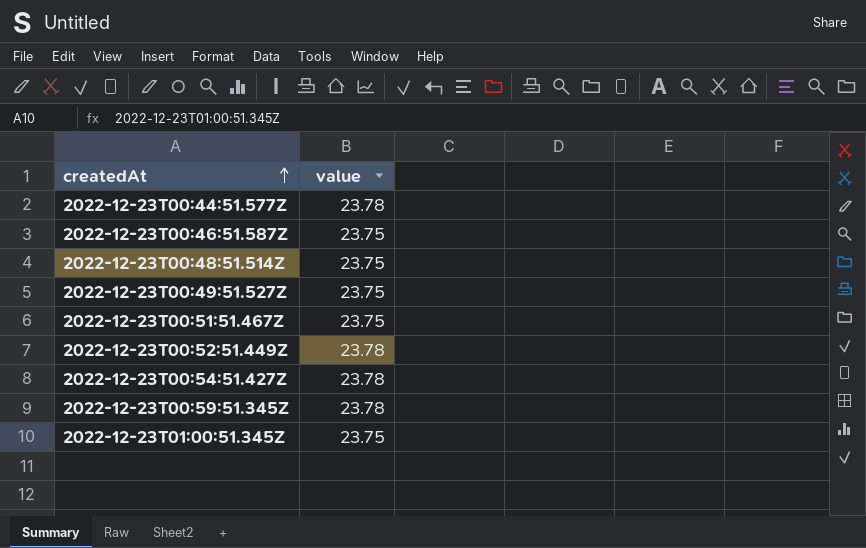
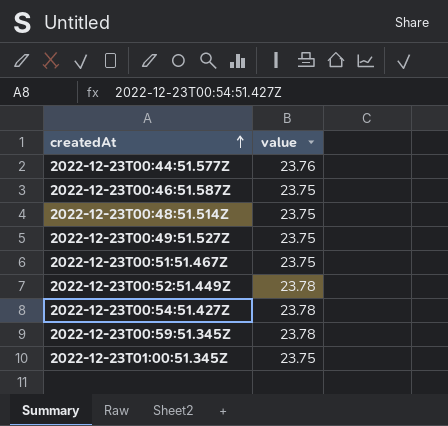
2022-12-23T00:44:51.577Z | value: 23.78 -> 23.76

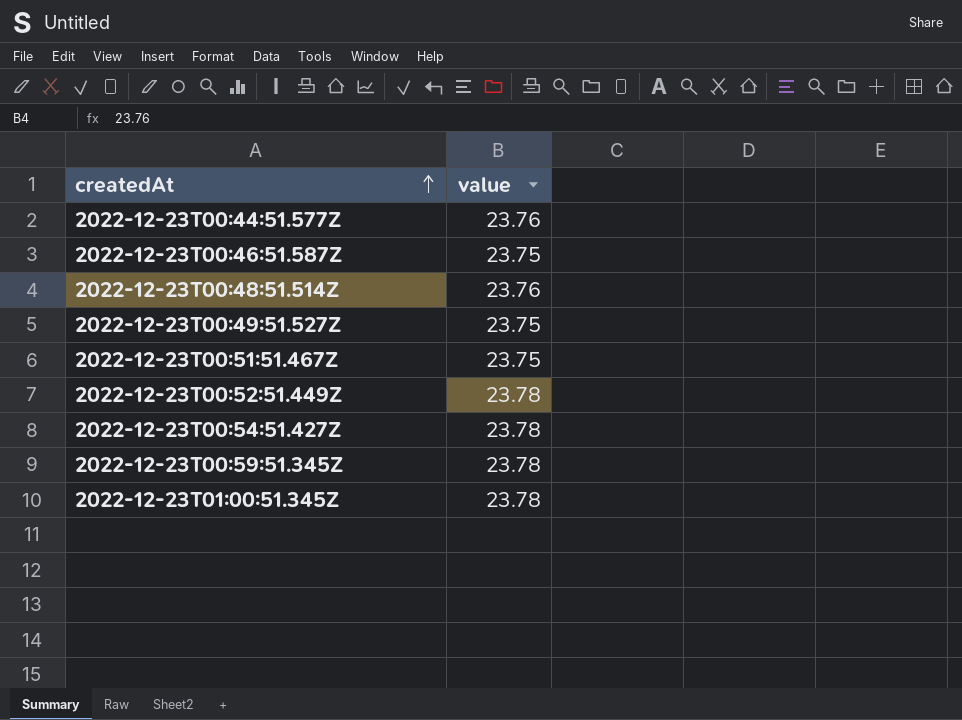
2022-12-23T00:48:51.514Z | value: 23.75 -> 23.76
2022-12-23T01:00:51.345Z | value: 23.75 -> 23.78

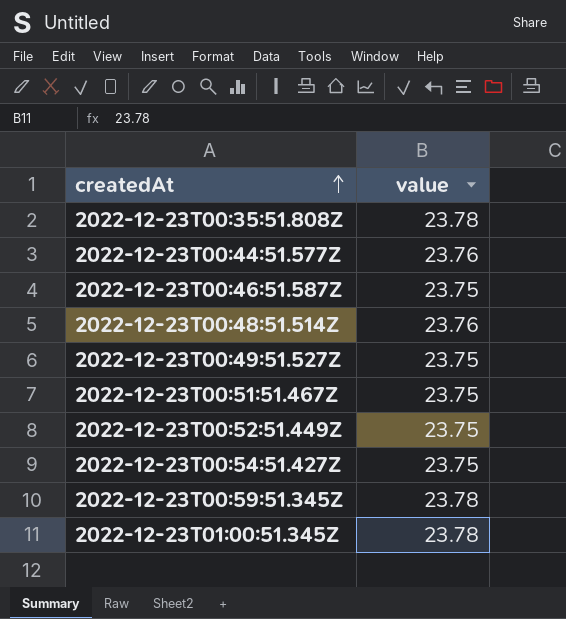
row 2022-12-23T00:35:51.808Z: none -> 23.78
2022-12-23T00:52:51.449Z | value: 23.78 -> 23.75
2022-12-23T00:54:51.427Z | value: 23.78 -> 23.75

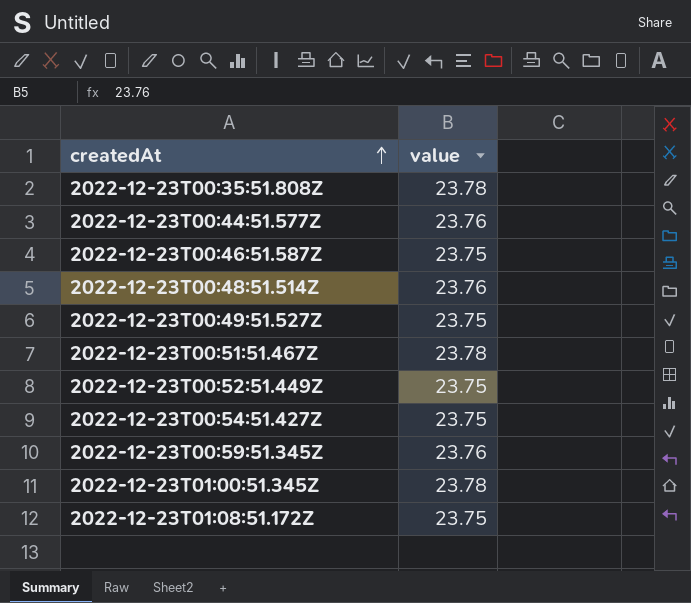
2022-12-23T00:51:51.467Z | value: 23.75 -> 23.78
2022-12-23T00:59:51.345Z | value: 23.78 -> 23.76
row 2022-12-23T01:08:51.172Z: none -> 23.75

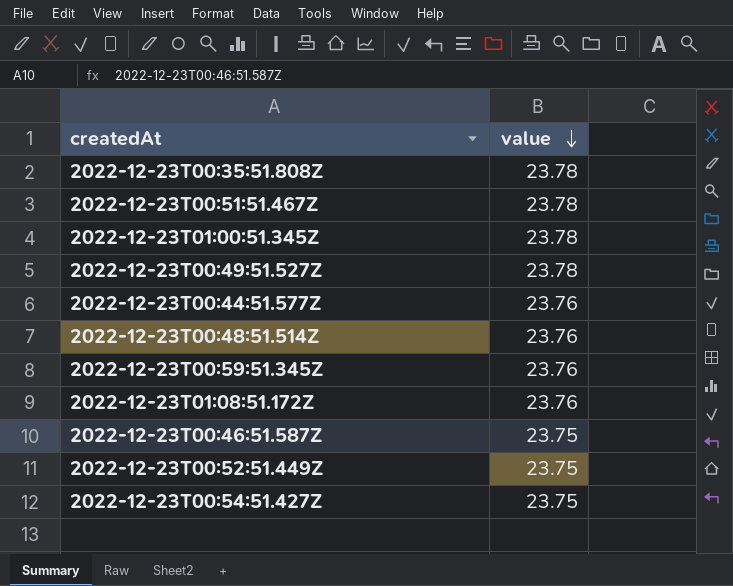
row order: createdAt ascending -> value descending
2022-12-23T00:49:51.527Z | value: 23.75 -> 23.78
2022-12-23T01:08:51.172Z | value: 23.75 -> 23.76

